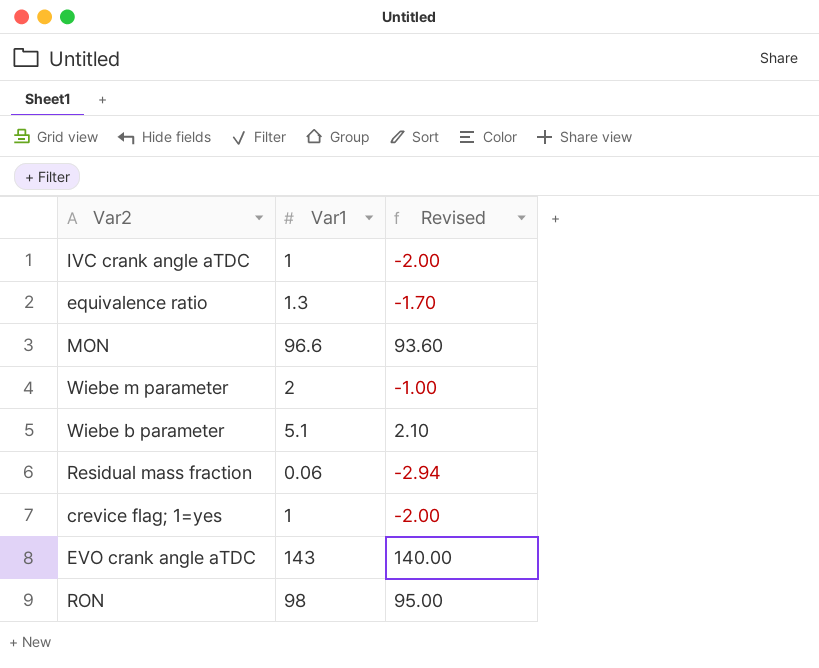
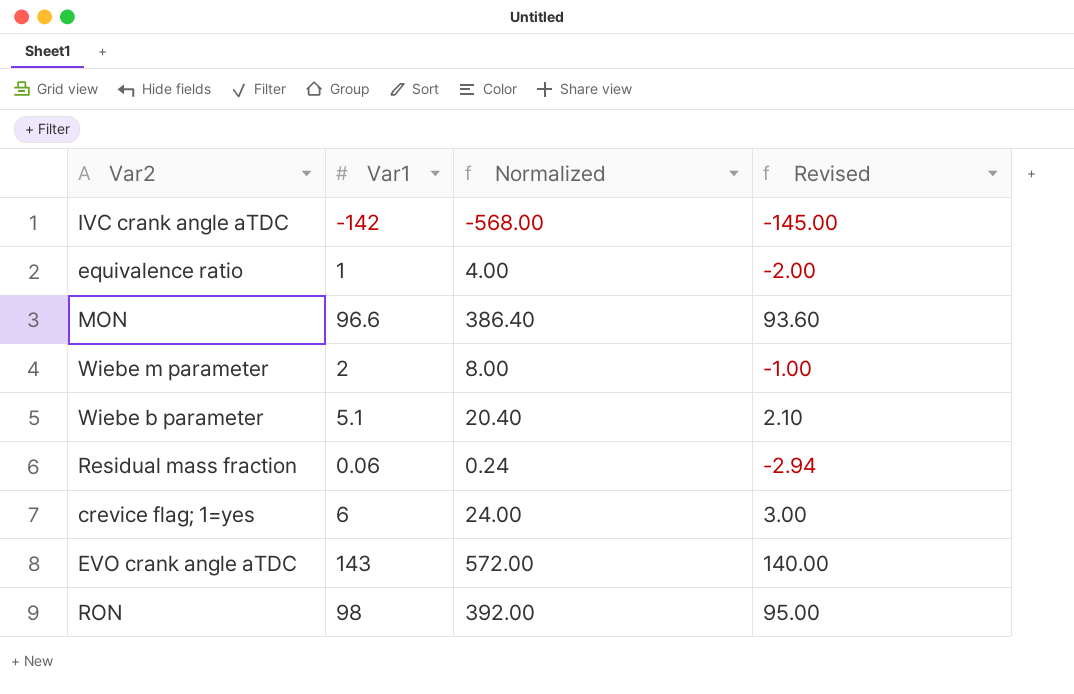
column Normalized | formula: none -> [Var1] * 4
IVC crank angle aTDC | Var1: 1 -> -142
IVC crank angle aTDC | Revised: -2.00 -> -145.00
equivalence ratio | Var1: 1.3 -> 1
equivalence ratio | Revised: -1.70 -> -2.00
crevice flag; 1=yes | Var1: 1 -> 6
crevice flag; 1=yes | Revised: -2.00 -> 3.00

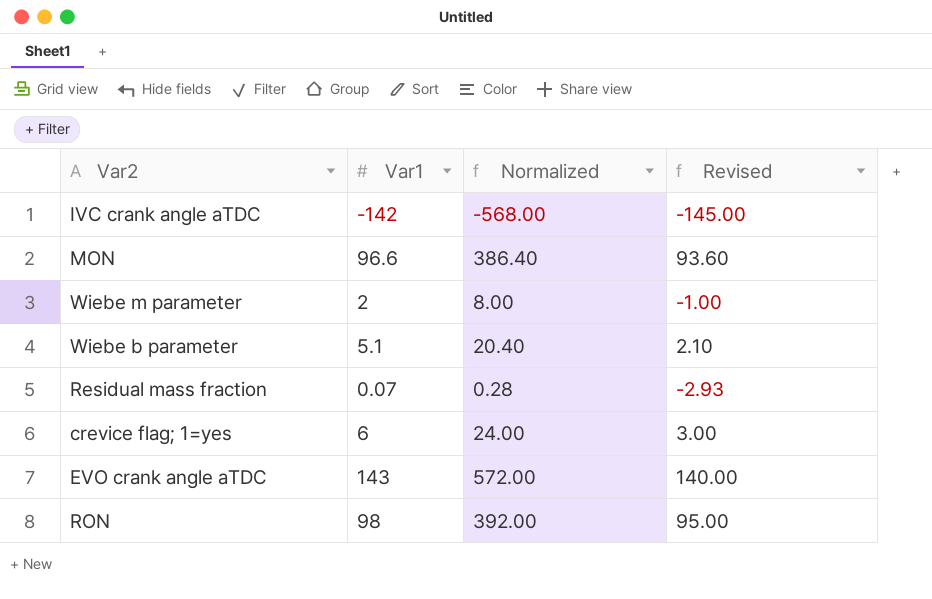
row equivalence ratio: 1 | 4.00 | -2.00 -> none
Residual mass fraction | Var1: 0.06 -> 0.07
Residual mass fraction | Normalized: 0.24 -> 0.28
Residual mass fraction | Revised: -2.94 -> -2.93

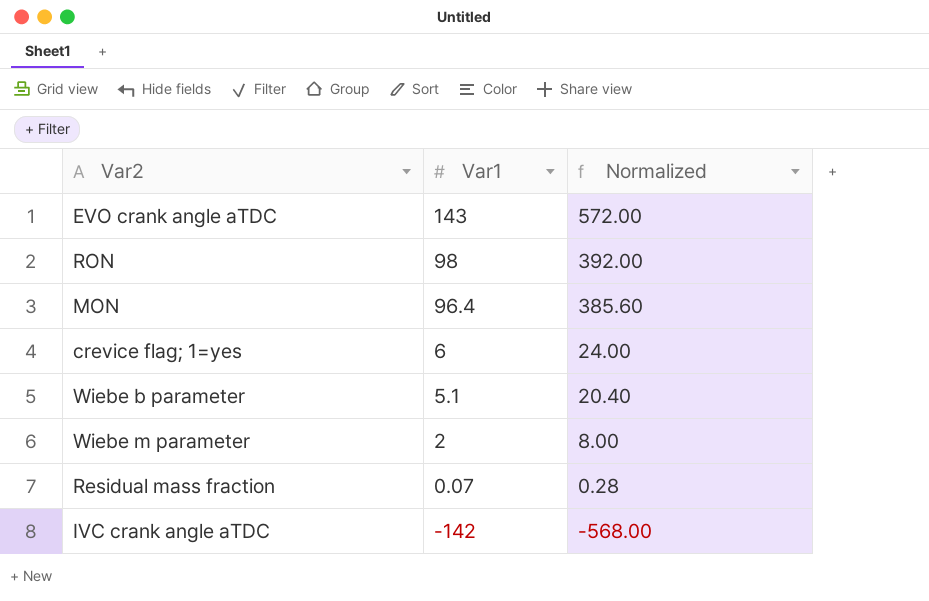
row order: none -> Var1 descending
column Revised | formula: [Var1] - 3 -> none
MON | Var1: 96.6 -> 96.4
MON | Normalized: 386.40 -> 385.60

